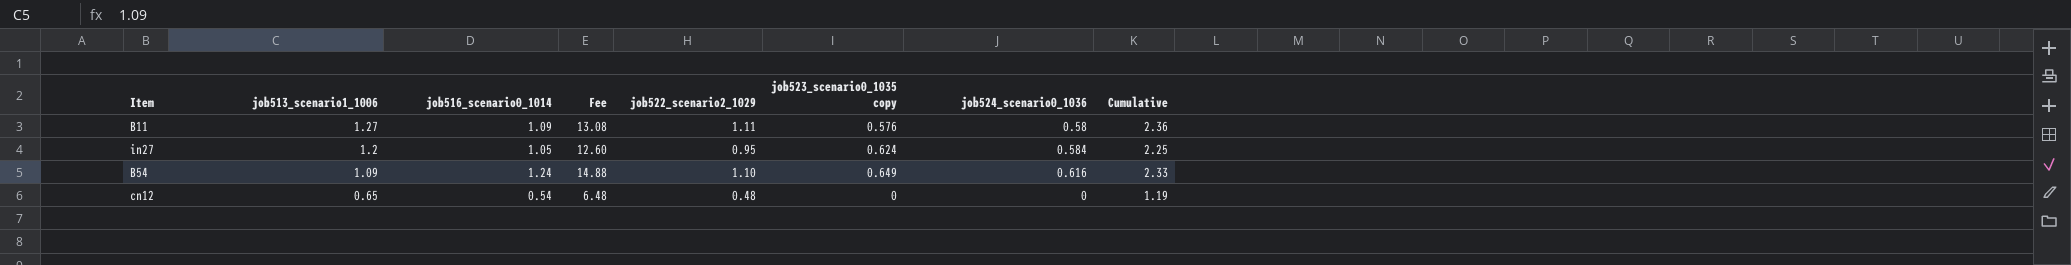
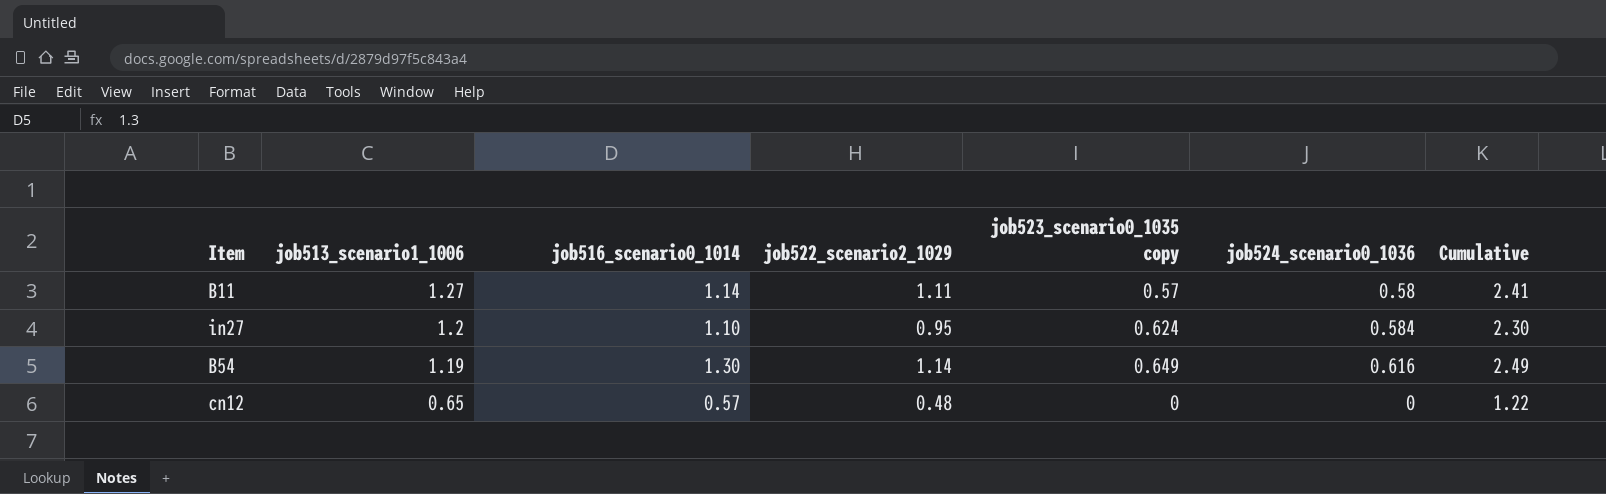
column Fee | formula: [job516_scenario0_1014] * 12 -> none
B11 | job516_scenario0_1014: 1.09 -> 1.14
B11 | job523_scenario0_1035 copy: 0.576 -> 0.57
B11 | Cumulative: 2.36 -> 2.41
in27 | job516_scenario0_1014: 1.05 -> 1.10
in27 | Cumulative: 2.25 -> 2.30
B54 | job513_scenario1_1006: 1.09 -> 1.19
B54 | job516_scenario0_1014: 1.24 -> 1.30
B54 | job522_scenario2_1029: 1.10 -> 1.14
B54 | Cumulative: 2.33 -> 2.49
cn12 | job516_scenario0_1014: 0.54 -> 0.57
cn12 | Cumulative: 1.19 -> 1.22

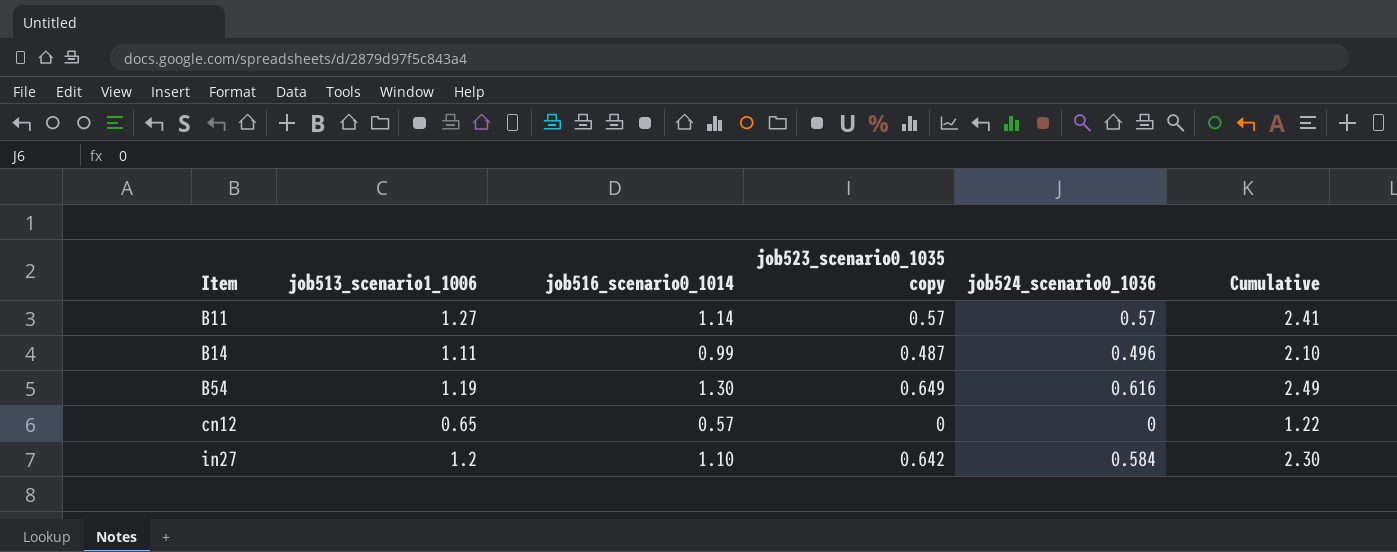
row order: job513_scenario1_1006 descending -> Item ascending
column job522_scenario2_1029 | position: 4 -> none
B11 | job524_scenario0_1036: 0.58 -> 0.57
row B14: none -> 1.11 | 0.99 | 0.487 | 0.496 | 2.10
in27 | job523_scenario0_1035 copy: 0.624 -> 0.642

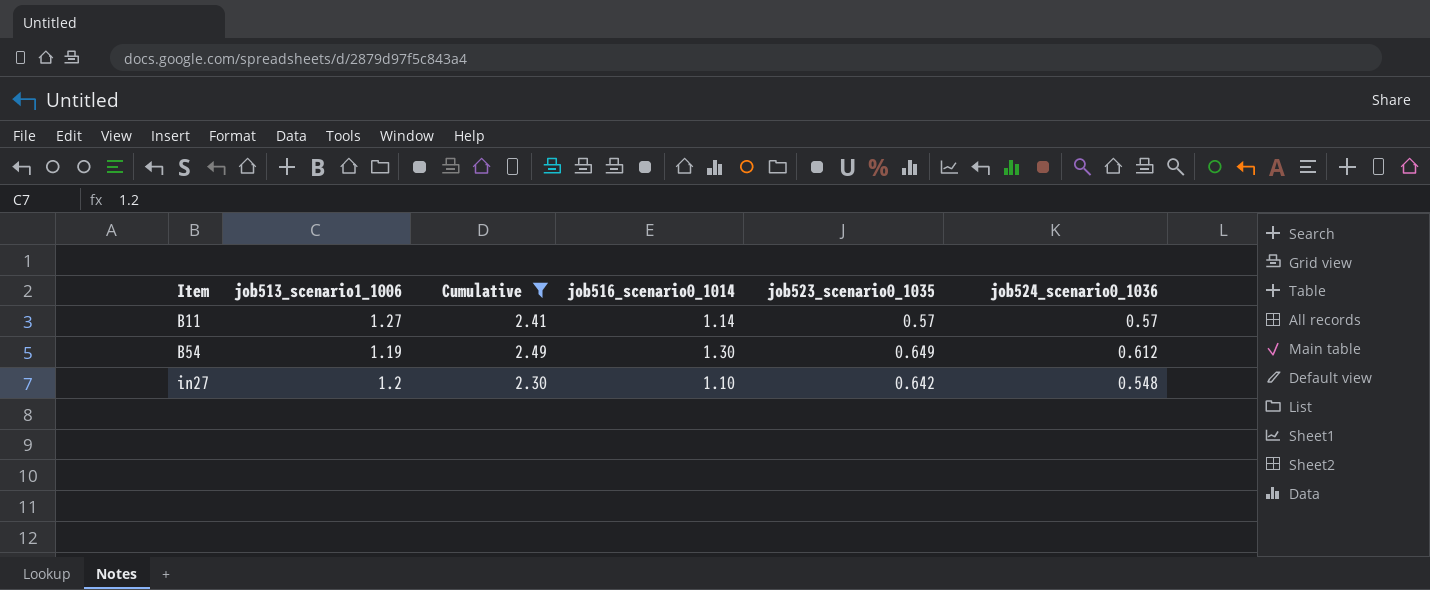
filter: none -> Cumulative >= 2.30
column Cumulative | position: 6 -> 3
column name: job523_scenario0_1035 copy -> job523_scenario0_1035
B54 | job524_scenario0_1036: 0.616 -> 0.612
in27 | job524_scenario0_1036: 0.584 -> 0.548

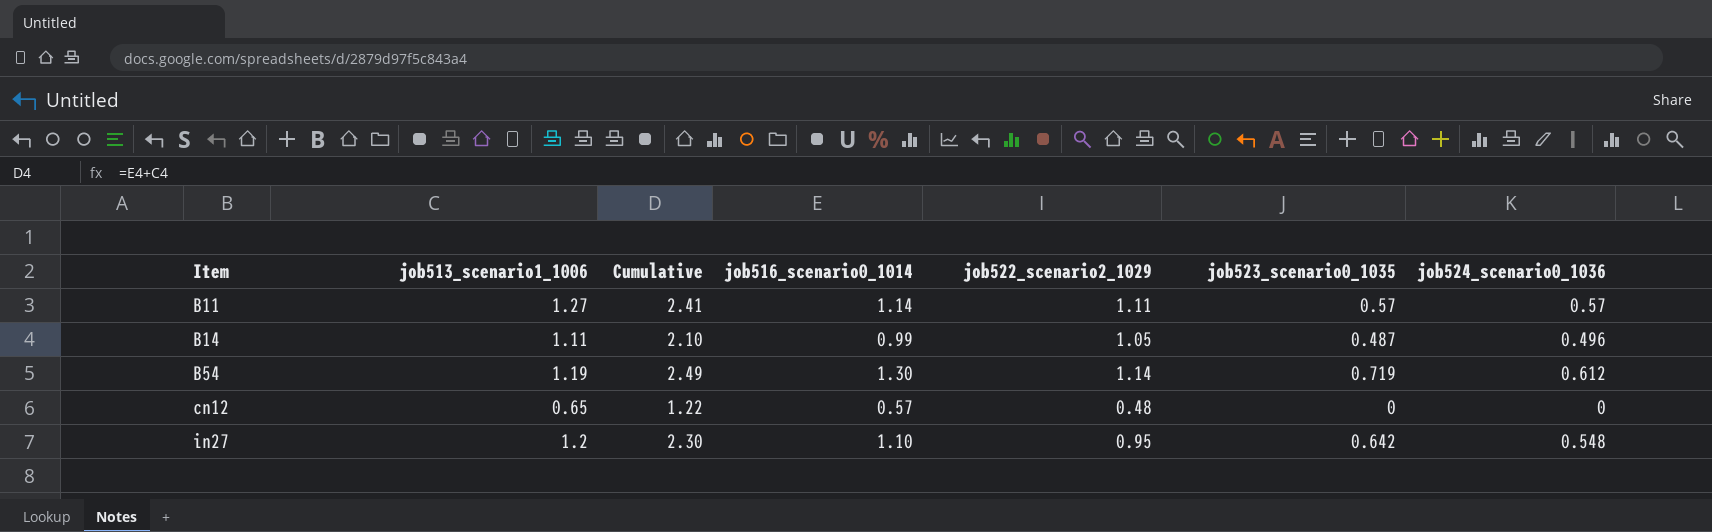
filter: Cumulative >= 2.30 -> none
column job522_scenario2_1029 | position: none -> 5
B54 | job523_scenario0_1035: 0.649 -> 0.719

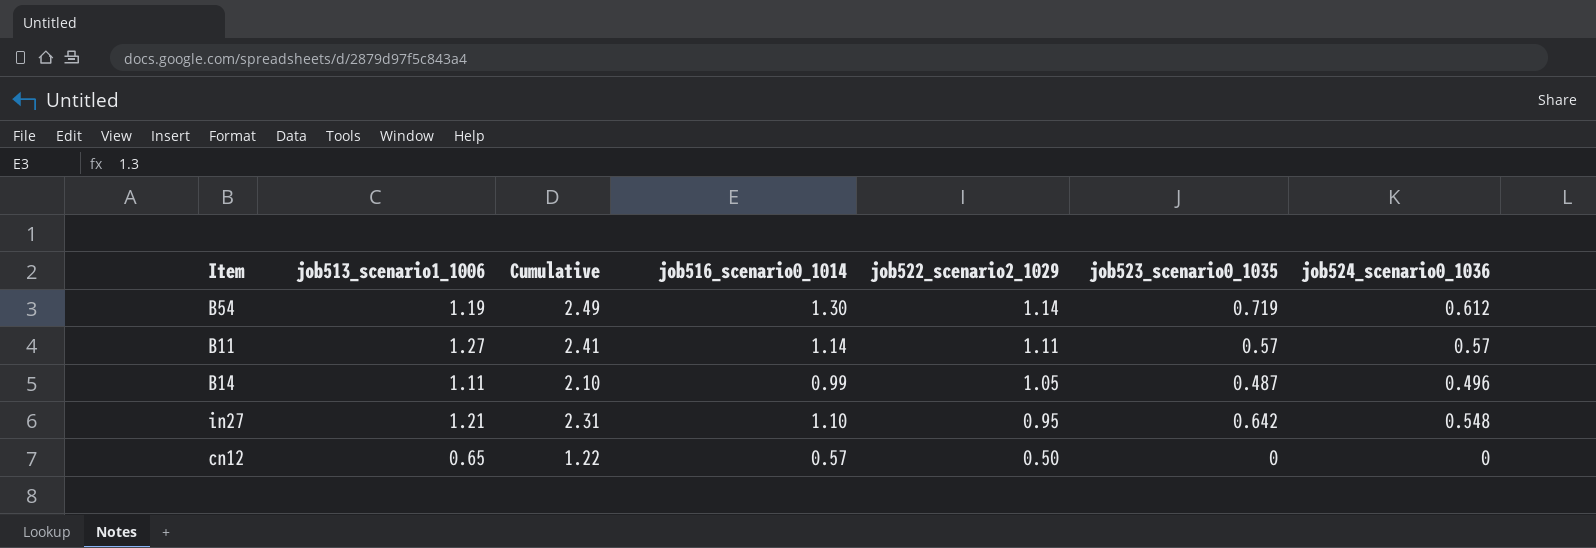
row order: Item ascending -> job522_scenario2_1029 descending
in27 | job513_scenario1_1006: 1.2 -> 1.21
in27 | Cumulative: 2.30 -> 2.31
cn12 | job522_scenario2_1029: 0.48 -> 0.50

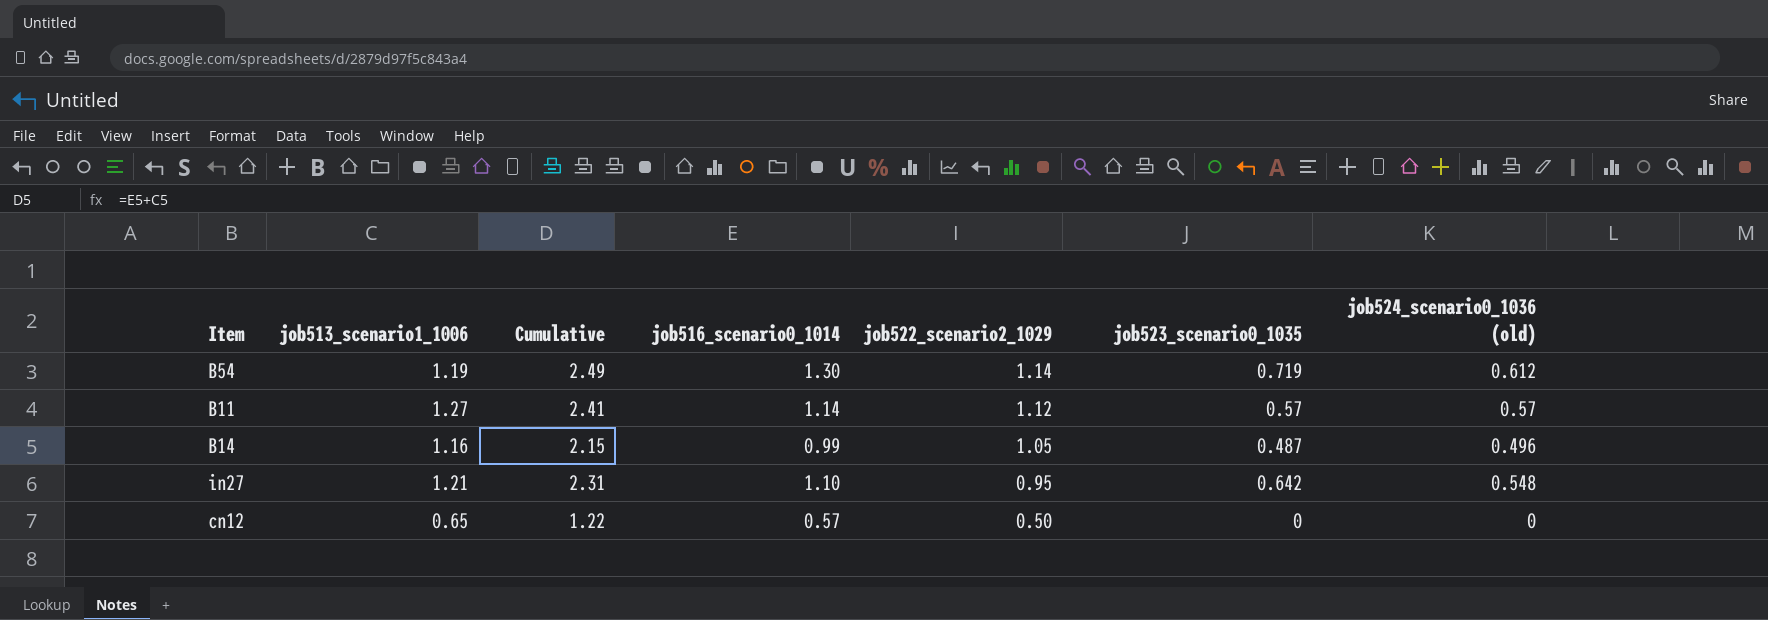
column name: job524_scenario0_1036 -> job524_scenario0_1036 (old)
B11 | job522_scenario2_1029: 1.11 -> 1.12
B14 | job513_scenario1_1006: 1.11 -> 1.16
B14 | Cumulative: 2.10 -> 2.15

